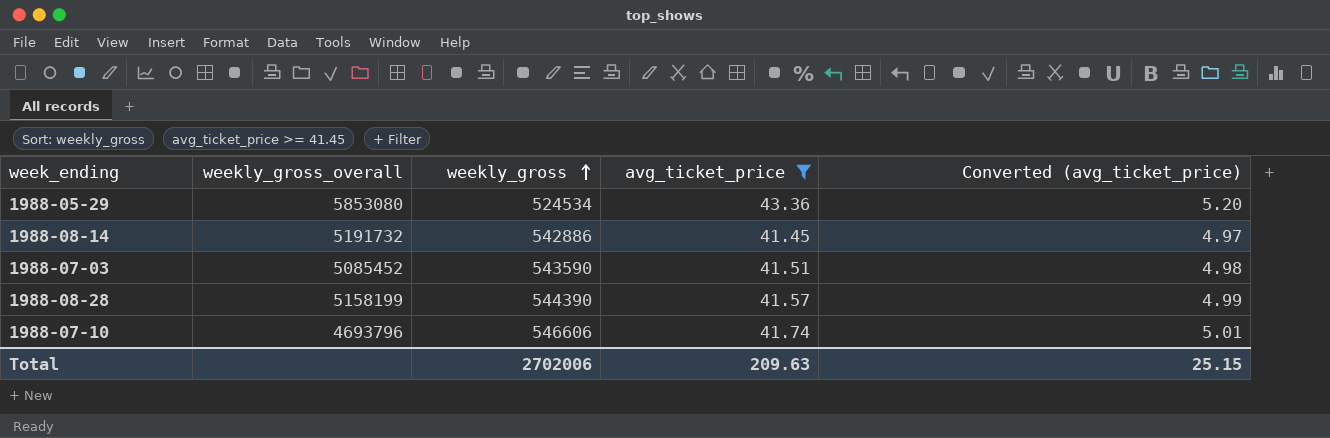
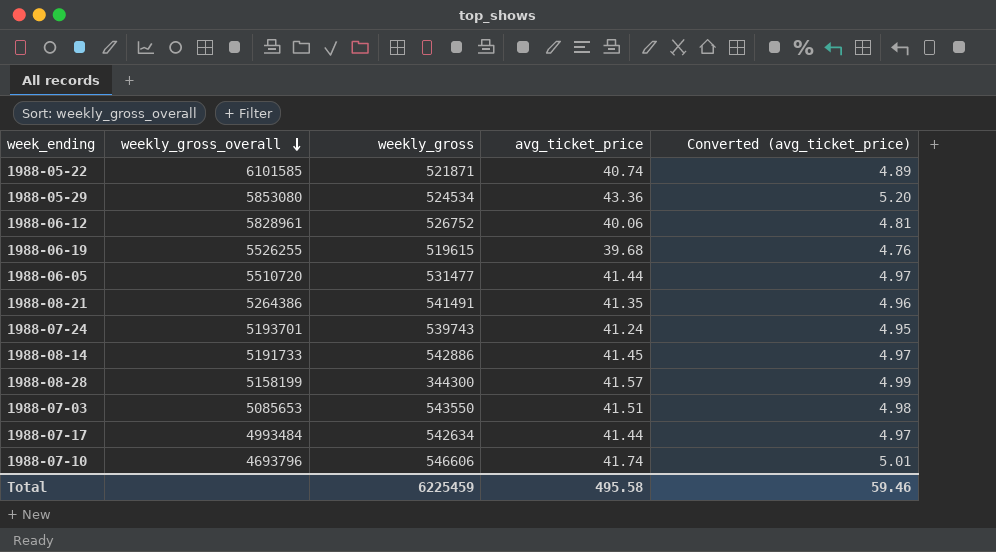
filter: avg_ticket_price >= 41.45 -> none
row order: weekly_gross ascending -> weekly_gross_overall descending
1988-08-14 | weekly_gross_overall: 5191732 -> 5191733
1988-08-28 | weekly_gross: 544390 -> 344300
1988-07-03 | weekly_gross_overall: 5085452 -> 5085653
1988-07-03 | weekly_gross: 543590 -> 543550
Total | weekly_gross: 2702006 -> 6225459
Total | avg_ticket_price: 209.63 -> 495.58
Total | Converted (avg_ticket_price): 25.15 -> 59.46

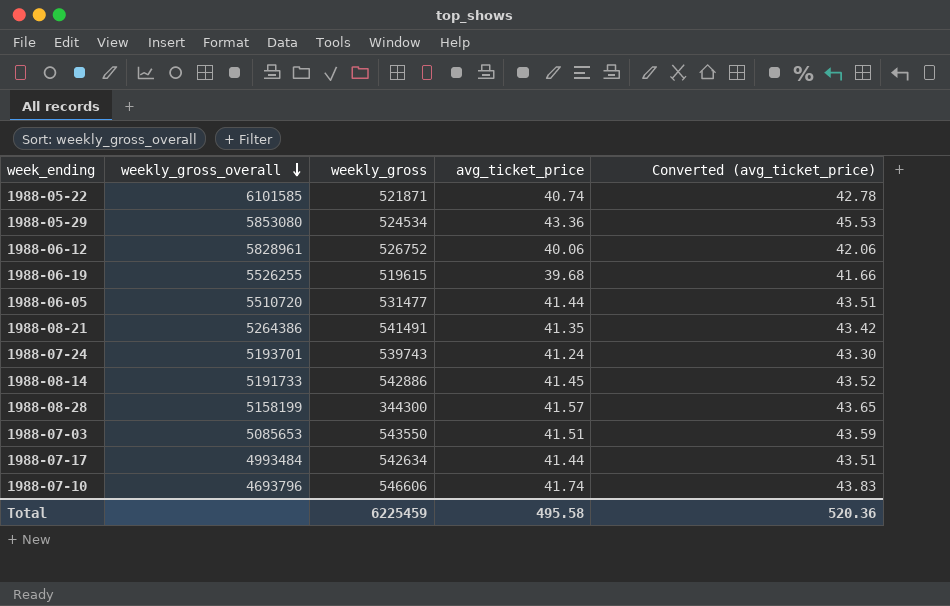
column Converted (avg_ticket_price) | formula: [avg_ticket_price] * 0.12 -> [avg_ticket_price] * 1.05
Total | Converted (avg_ticket_price): 59.46 -> 520.36

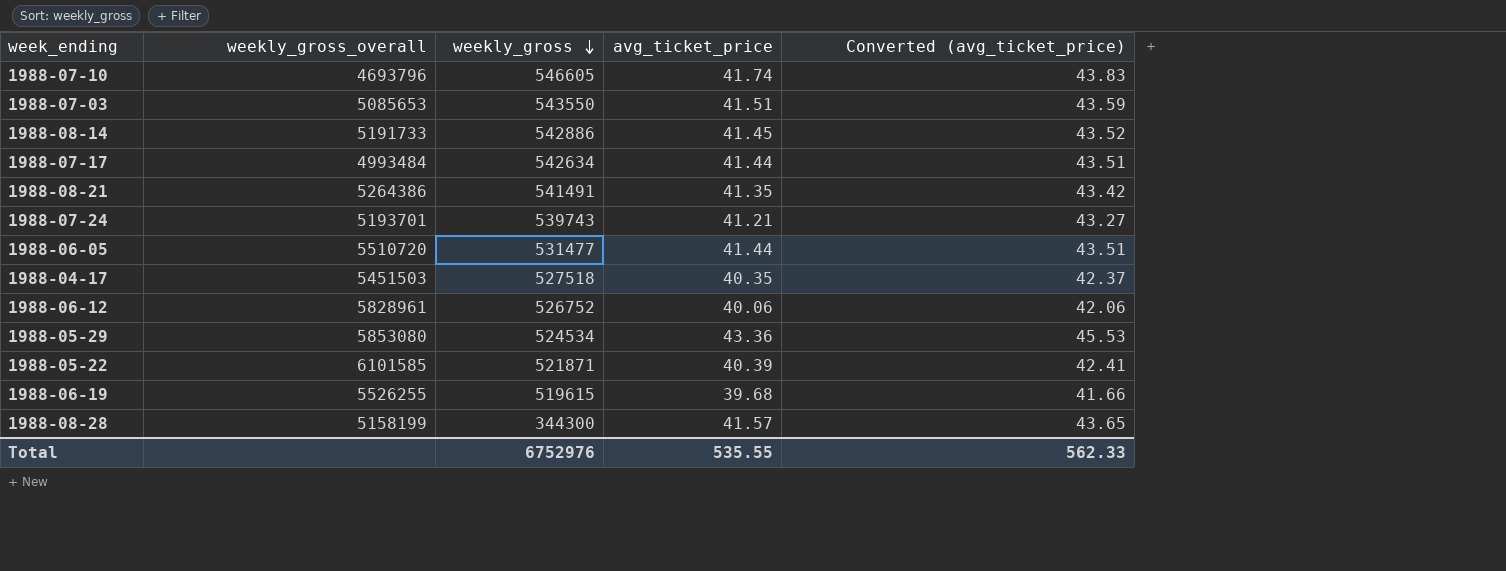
row order: weekly_gross_overall descending -> weekly_gross descending
1988-07-10 | weekly_gross: 546606 -> 546605
1988-07-24 | avg_ticket_price: 41.24 -> 41.21
1988-07-24 | Converted (avg_ticket_price): 43.30 -> 43.27
row 1988-04-17: none -> 5451503 | 527518 | 40.35 | 42.37
1988-05-22 | avg_ticket_price: 40.74 -> 40.39
1988-05-22 | Converted (avg_ticket_price): 42.78 -> 42.41
Total | weekly_gross: 6225459 -> 6752976
Total | avg_ticket_price: 495.58 -> 535.55
Total | Converted (avg_ticket_price): 520.36 -> 562.33

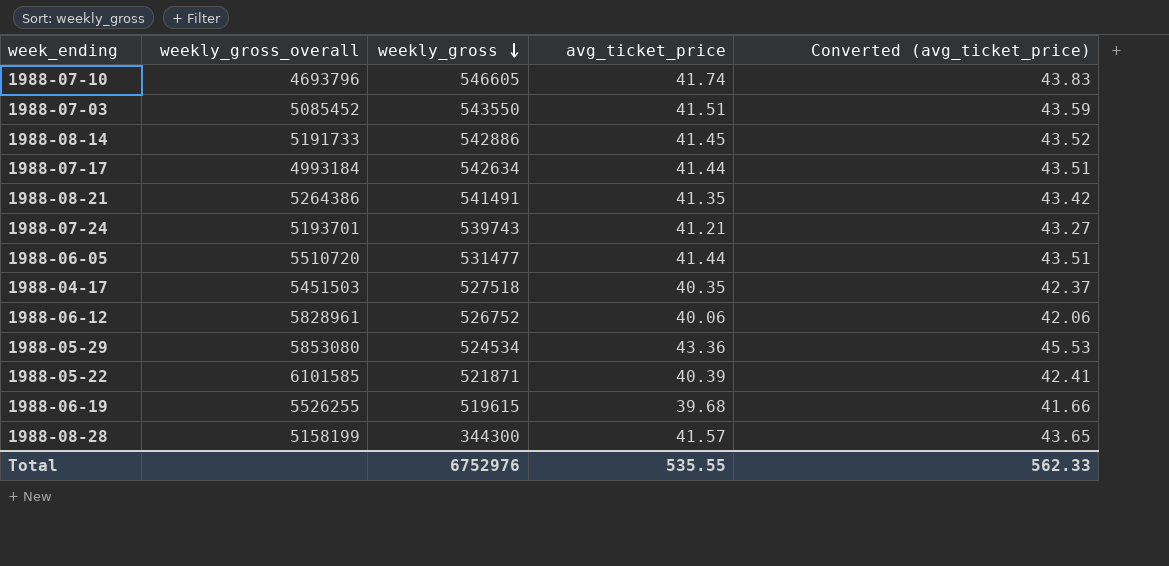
1988-07-03 | weekly_gross_overall: 5085653 -> 5085452
1988-07-17 | weekly_gross_overall: 4993484 -> 4993184

